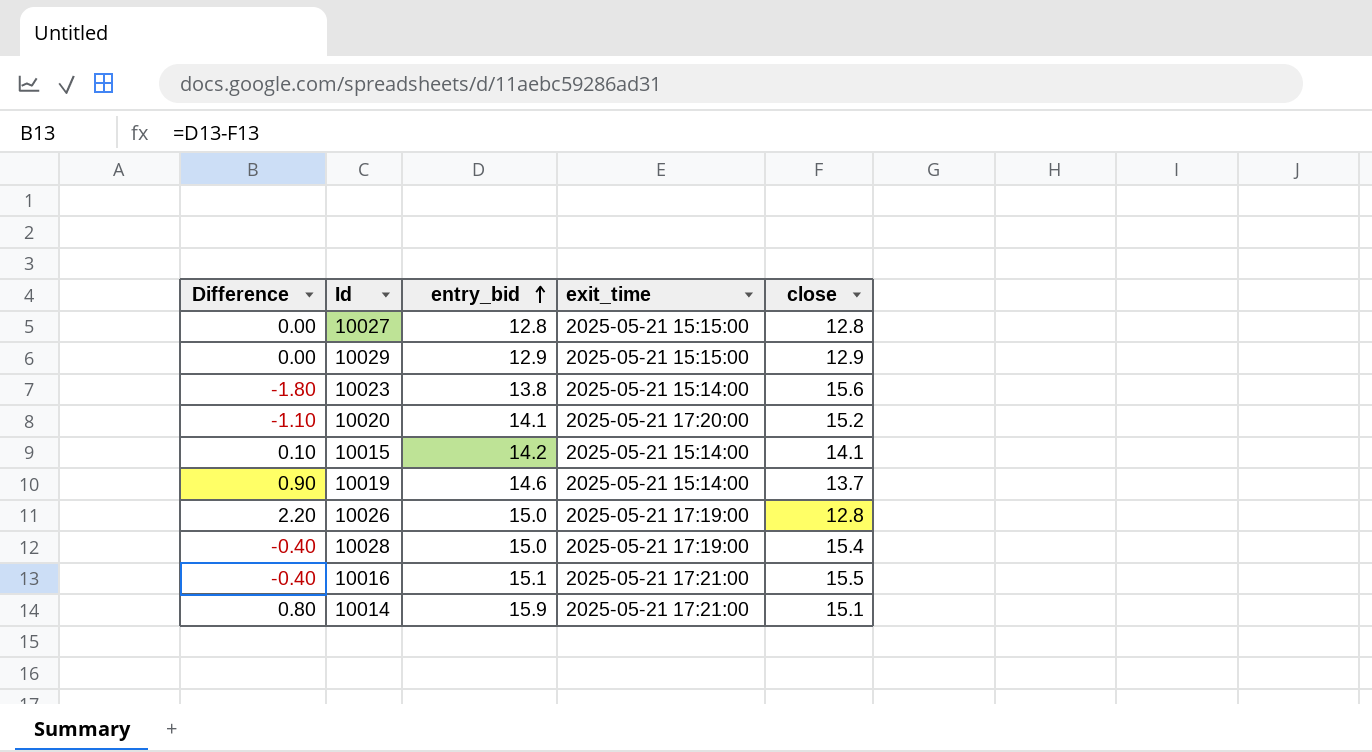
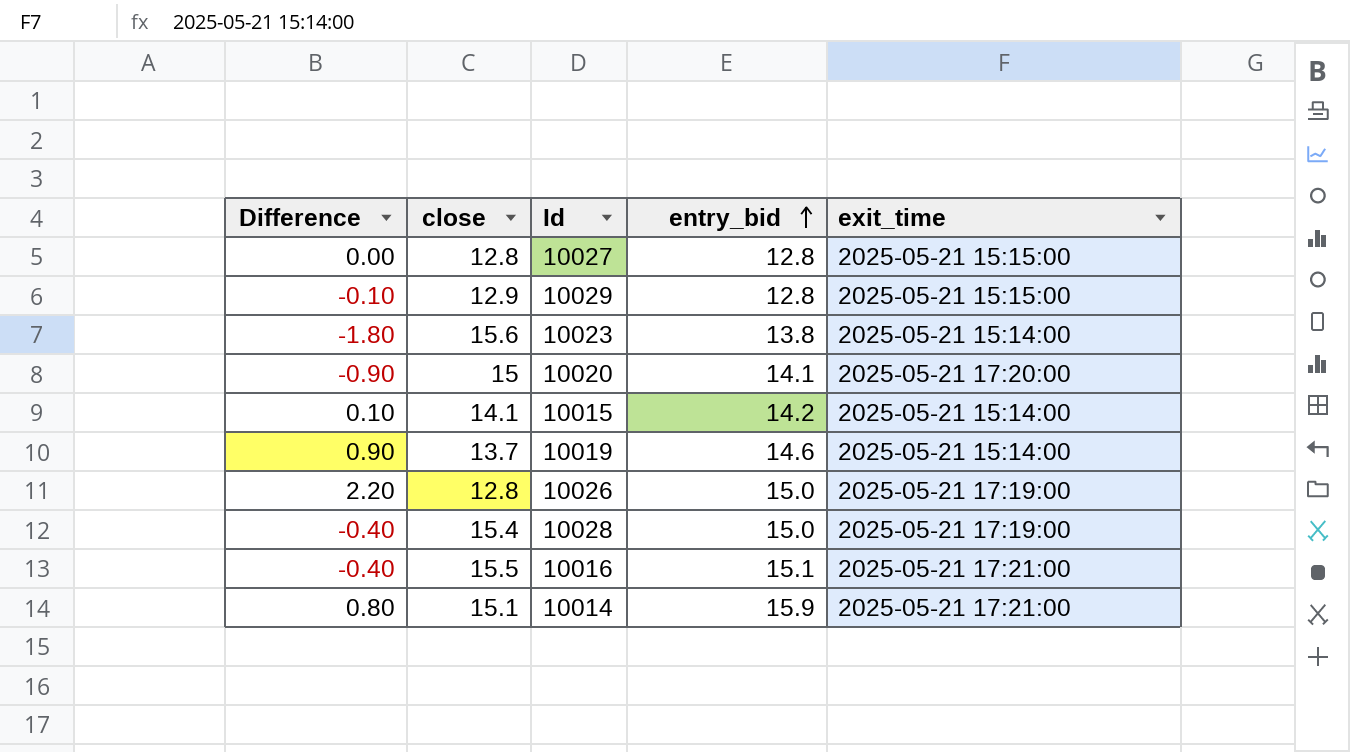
column close | position: 5 -> 2
10029 | Difference: 0.00 -> -0.10
10029 | entry_bid: 12.9 -> 12.8
10020 | Difference: -1.10 -> -0.90
10020 | close: 15.2 -> 15

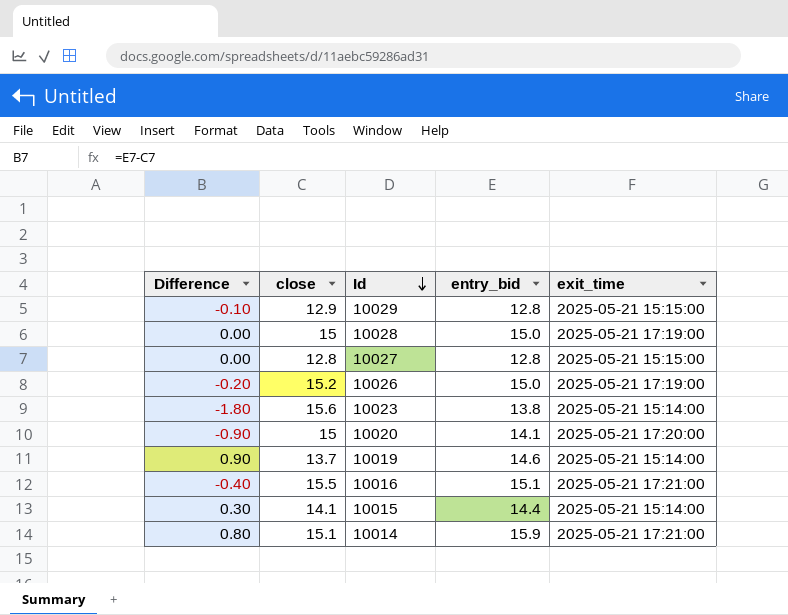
row order: entry_bid ascending -> Id descending
10028 | Difference: -0.40 -> 0.00
10028 | close: 15.4 -> 15
10026 | Difference: 2.20 -> -0.20
10026 | close: 12.8 -> 15.2
10015 | Difference: 0.10 -> 0.30
10015 | entry_bid: 14.2 -> 14.4

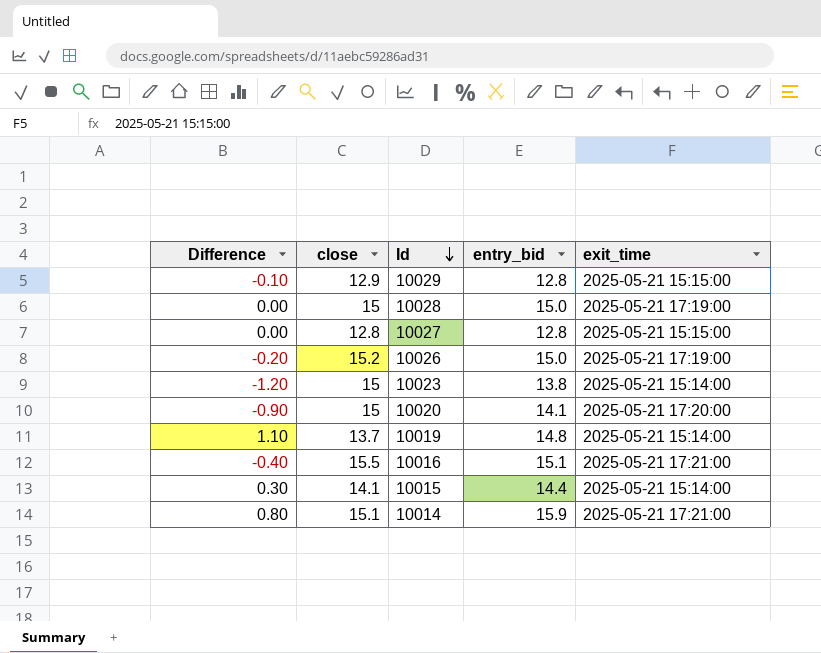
10023 | Difference: -1.80 -> -1.20
10023 | close: 15.6 -> 15
10019 | Difference: 0.90 -> 1.10
10019 | entry_bid: 14.6 -> 14.8

